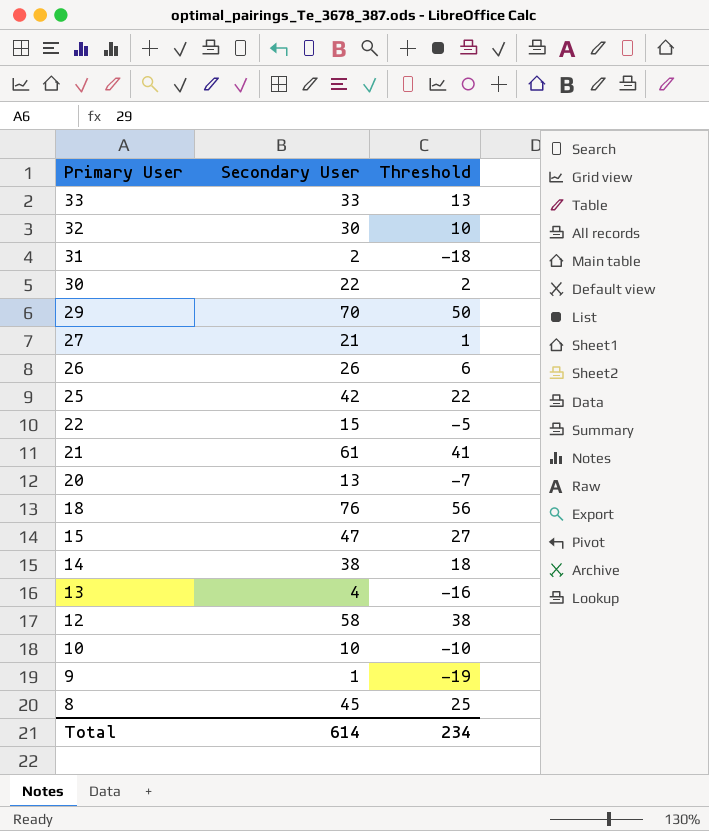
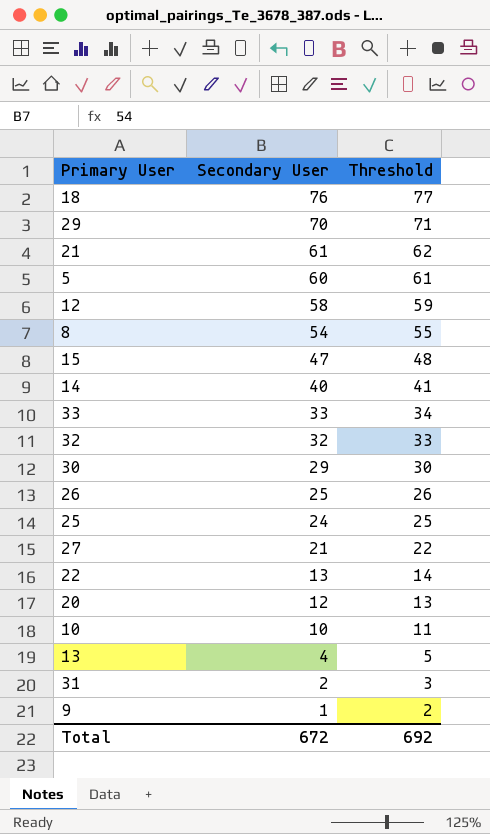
row order: Primary User descending -> Secondary User descending
column Threshold | formula: [Secondary User] - 20 -> [Secondary User] + 1
row 5: none -> 60 | 61
8 | Secondary User: 45 -> 54
14 | Secondary User: 38 -> 40
32 | Secondary User: 30 -> 32
30 | Secondary User: 22 -> 29
26 | Secondary User: 26 -> 25
25 | Secondary User: 42 -> 24
22 | Secondary User: 15 -> 13
20 | Secondary User: 13 -> 12
Total | Secondary User: 614 -> 672
Total | Threshold: 234 -> 692

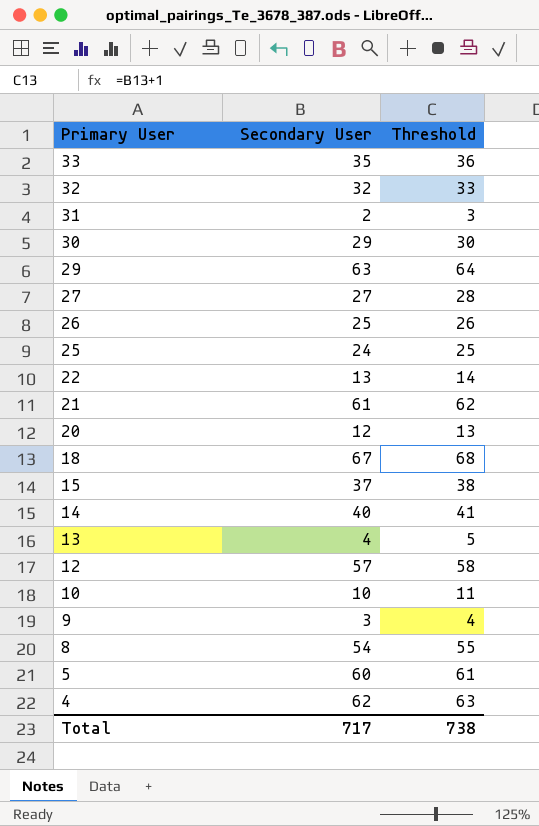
row order: Secondary User descending -> Primary User descending
33 | Secondary User: 33 -> 35
33 | Threshold: 34 -> 36
29 | Secondary User: 70 -> 63
29 | Threshold: 71 -> 64
27 | Secondary User: 21 -> 27
27 | Threshold: 22 -> 28
18 | Secondary User: 76 -> 67
18 | Threshold: 77 -> 68
15 | Secondary User: 47 -> 37
15 | Threshold: 48 -> 38
12 | Secondary User: 58 -> 57
12 | Threshold: 59 -> 58
9 | Secondary User: 1 -> 3
9 | Threshold: 2 -> 4
row 4: none -> 62 | 63
Total | Secondary User: 672 -> 717
Total | Threshold: 692 -> 738

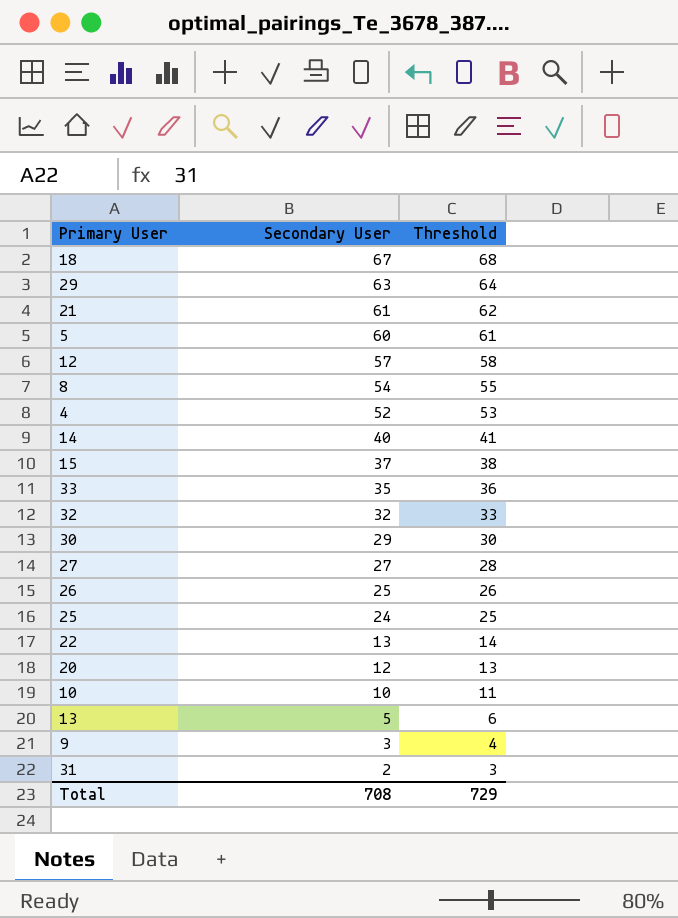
row order: Primary User descending -> Secondary User descending
4 | Secondary User: 62 -> 52
4 | Threshold: 63 -> 53
13 | Secondary User: 4 -> 5
13 | Threshold: 5 -> 6
Total | Secondary User: 717 -> 708
Total | Threshold: 738 -> 729

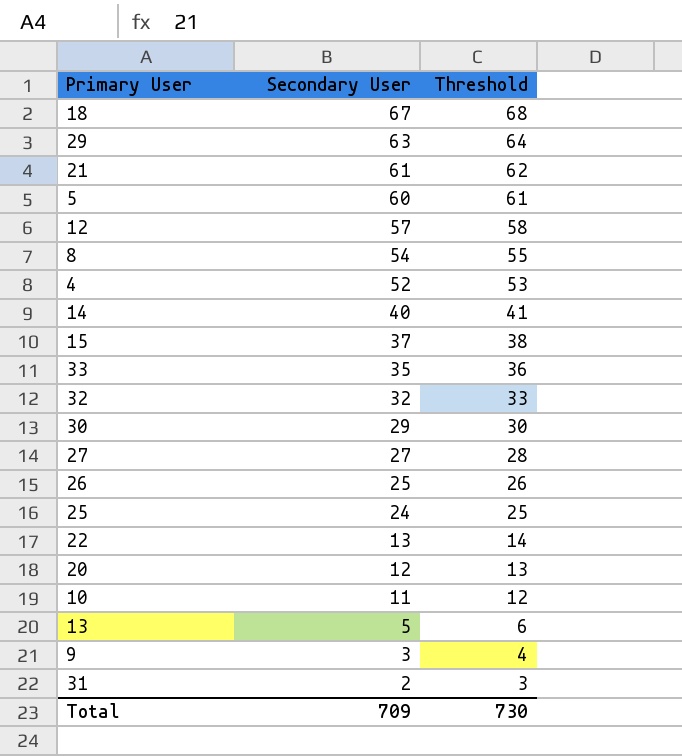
10 | Secondary User: 10 -> 11
10 | Threshold: 11 -> 12
Total | Secondary User: 708 -> 709
Total | Threshold: 729 -> 730

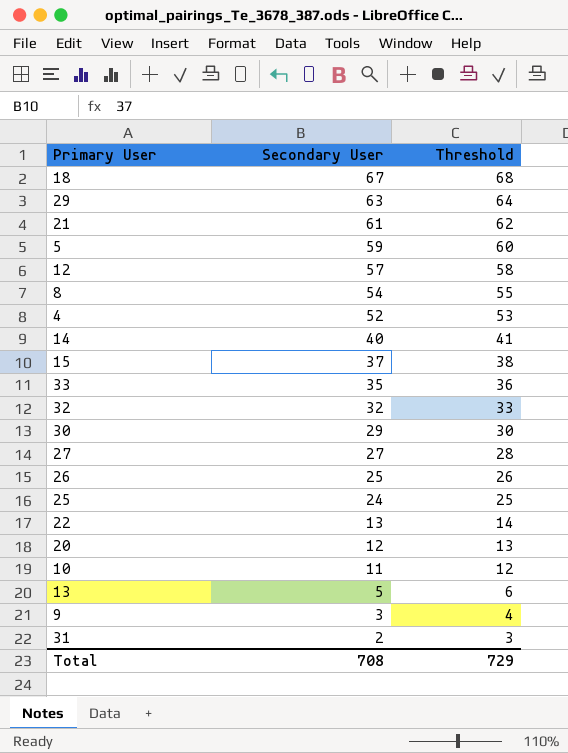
5 | Secondary User: 60 -> 59
5 | Threshold: 61 -> 60
Total | Secondary User: 709 -> 708
Total | Threshold: 730 -> 729

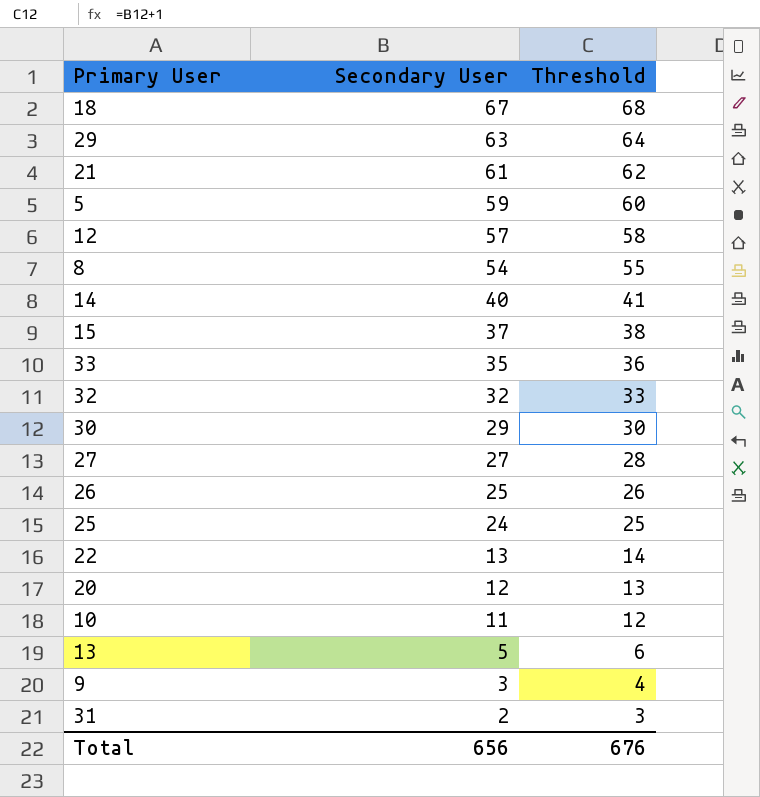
row 4: 52 | 53 -> none
Total | Secondary User: 708 -> 656
Total | Threshold: 729 -> 676

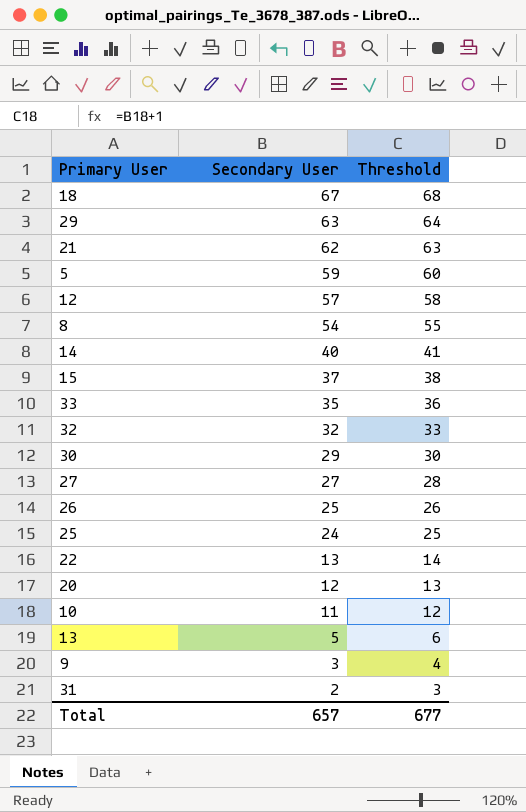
21 | Secondary User: 61 -> 62
21 | Threshold: 62 -> 63
Total | Secondary User: 656 -> 657
Total | Threshold: 676 -> 677

